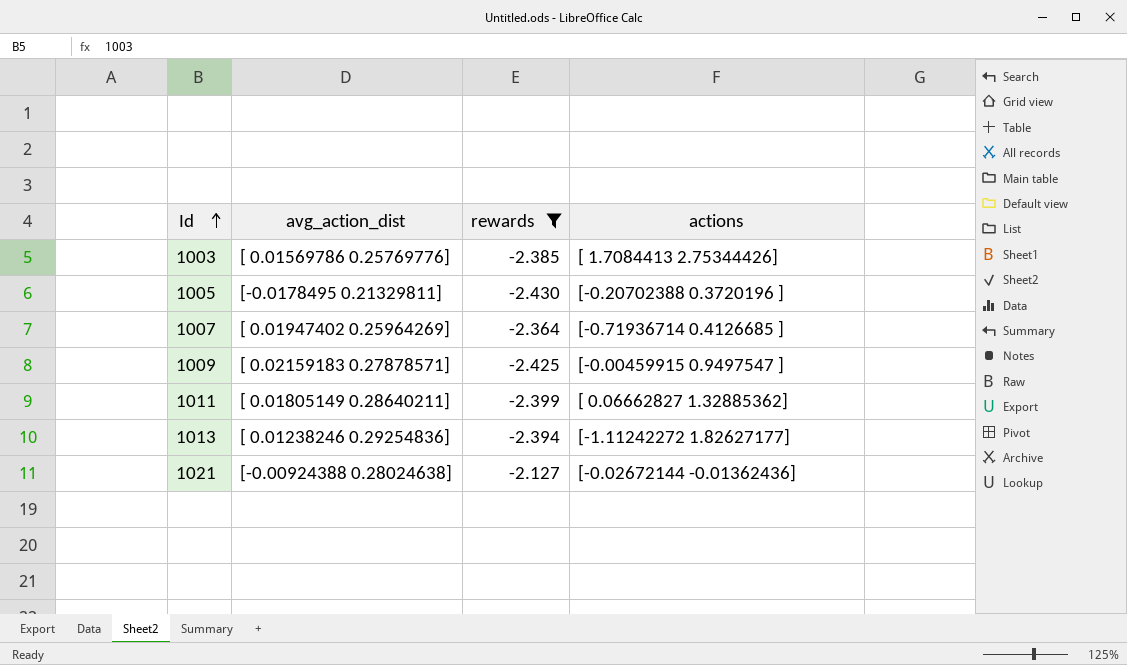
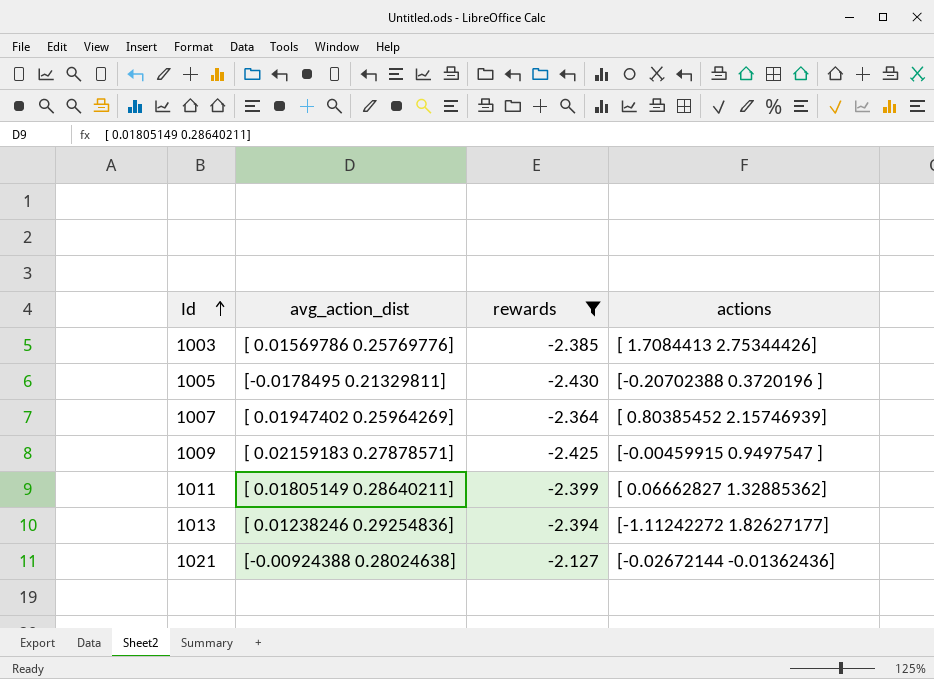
1007 | actions: [-0.71936714 0.4126685 ] -> [ 0.80385452 2.15746939]

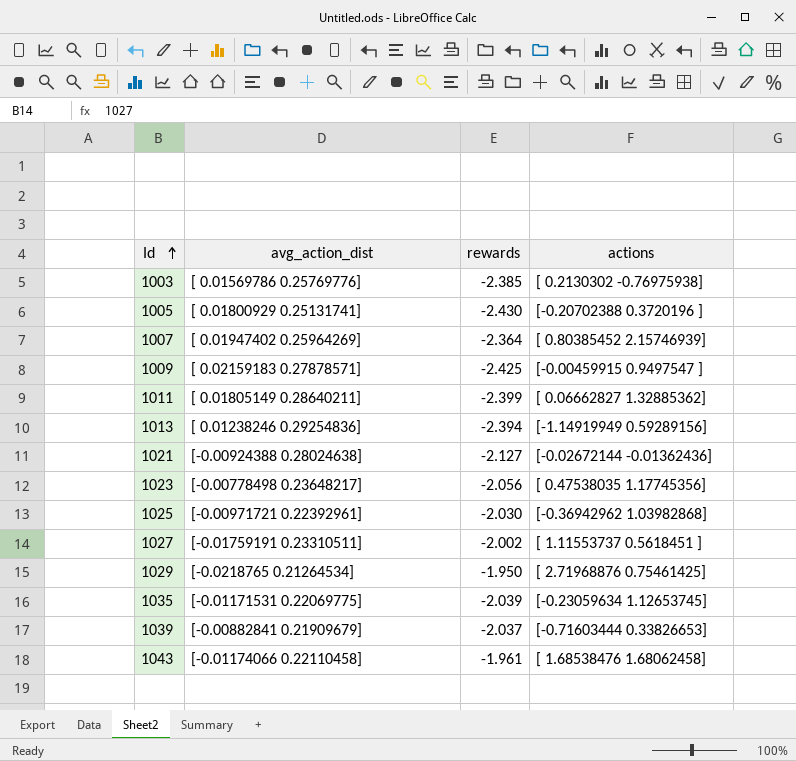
filter: rewards <= -2.127 -> none
1003 | actions: [ 1.7084413 2.75344426] -> [ 0.2130302 -0.76975938]
1005 | avg_action_dist: [-0.0178495 0.21329811] -> [ 0.01800929 0.25131741]
1013 | actions: [-1.11242272 1.82627177] -> [-1.14919949 0.59289156]

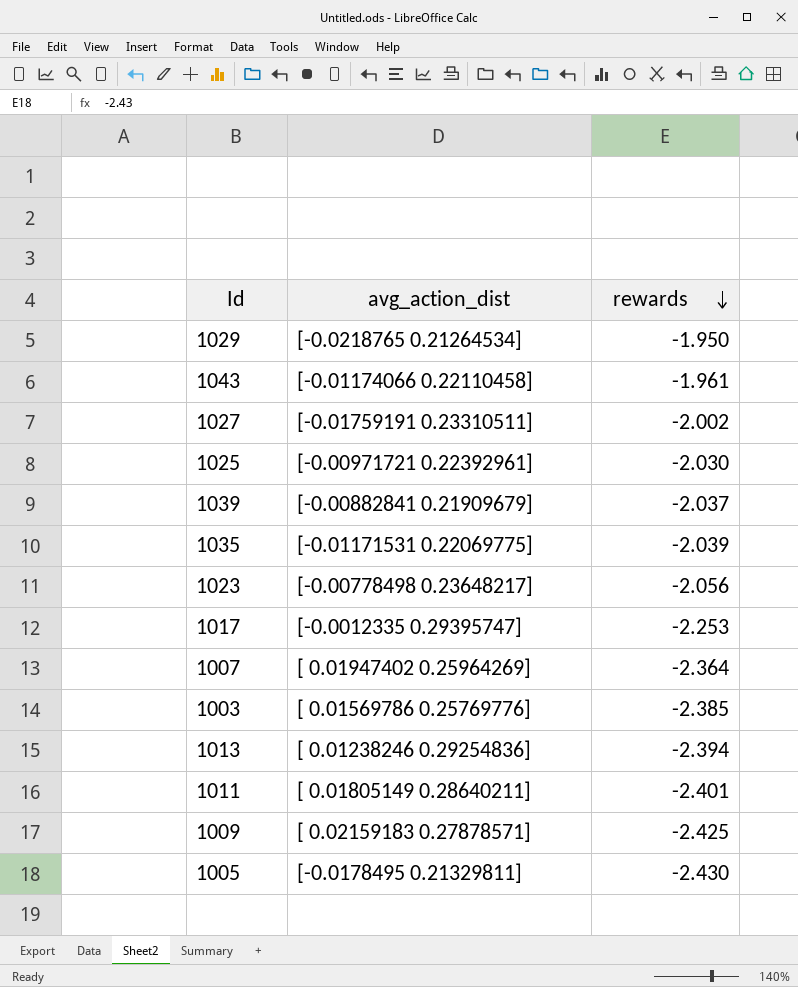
row order: Id ascending -> rewards descending
column actions | position: 4 -> none
row 1021: [-0.00924388 0.28024638] | -2.127 | [-0.02672144 -0.01362436] -> none
row 1017: none -> [-0.0012335 0.29395747] | -2.253
1011 | rewards: -2.399 -> -2.401
1005 | avg_action_dist: [ 0.01800929 0.25131741] -> [-0.0178495 0.21329811]

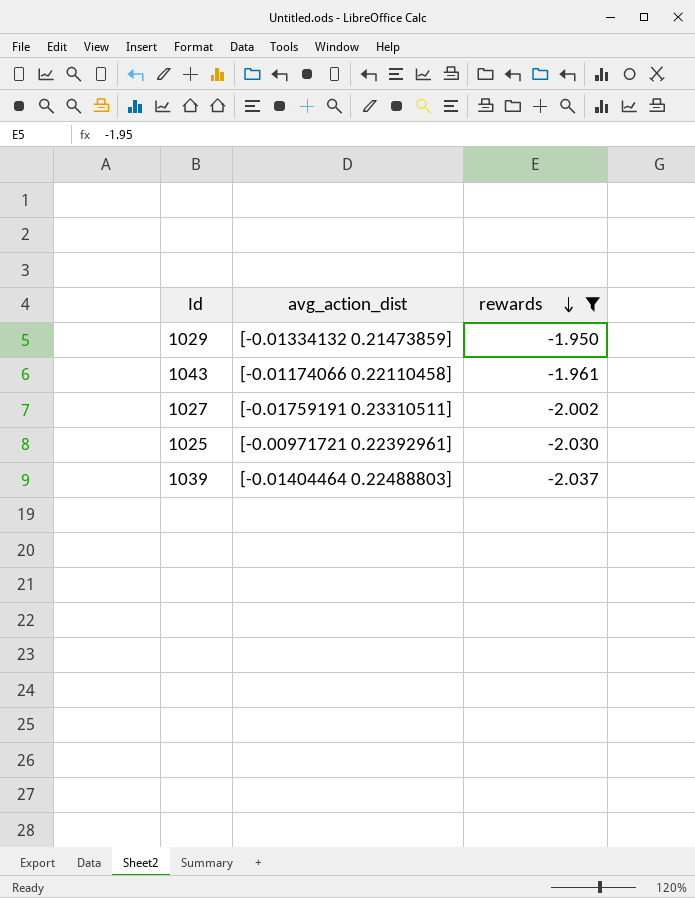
filter: none -> rewards >= -2.037
1029 | avg_action_dist: [-0.0218765 0.21264534] -> [-0.01334132 0.21473859]
1039 | avg_action_dist: [-0.00882841 0.21909679] -> [-0.01404464 0.22488803]

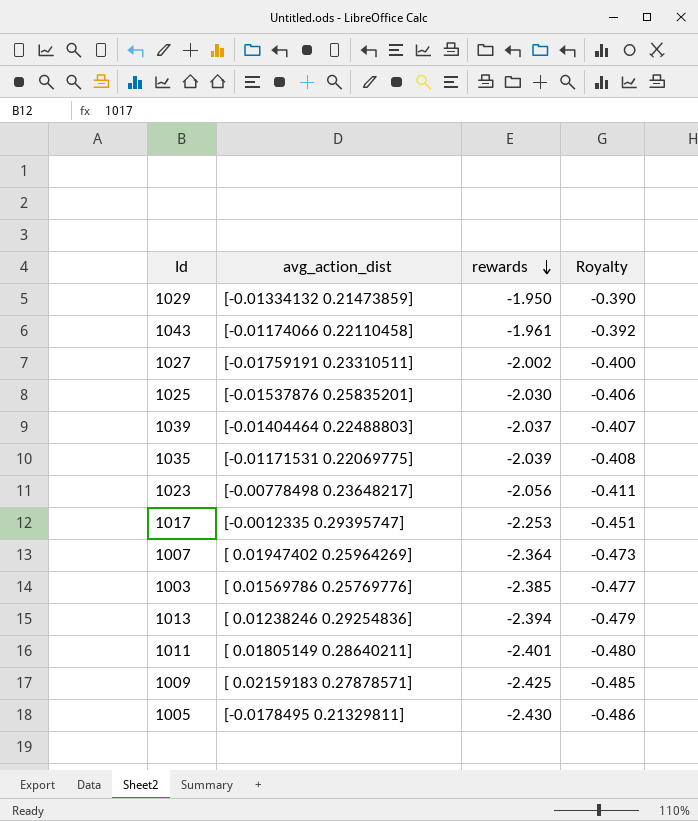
filter: rewards >= -2.037 -> none
column Royalty | formula: none -> [rewards] * 0.2
1025 | avg_action_dist: [-0.00971721 0.22392961] -> [-0.01537876 0.25835201]

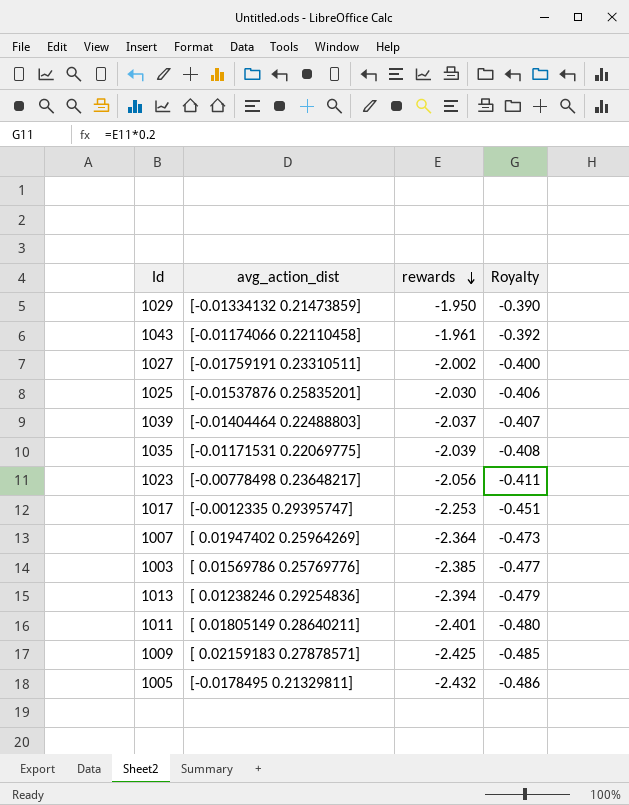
1005 | rewards: -2.430 -> -2.432

